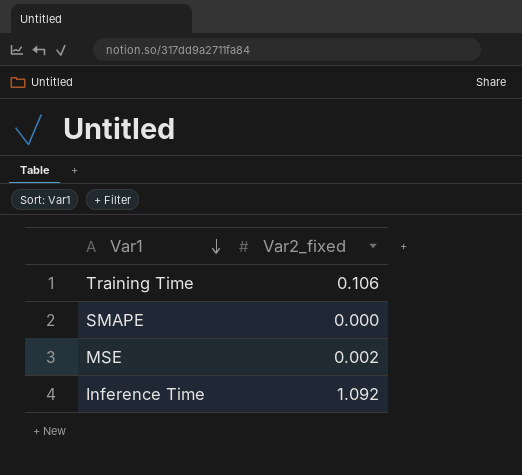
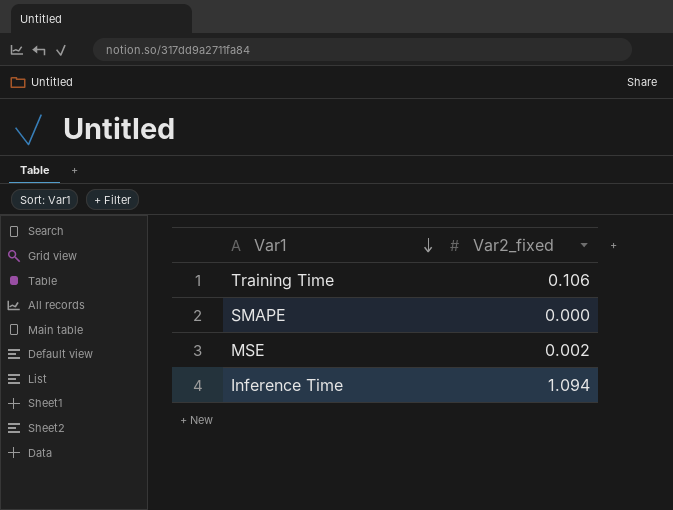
Inference Time | Var2_fixed: 1.092 -> 1.094

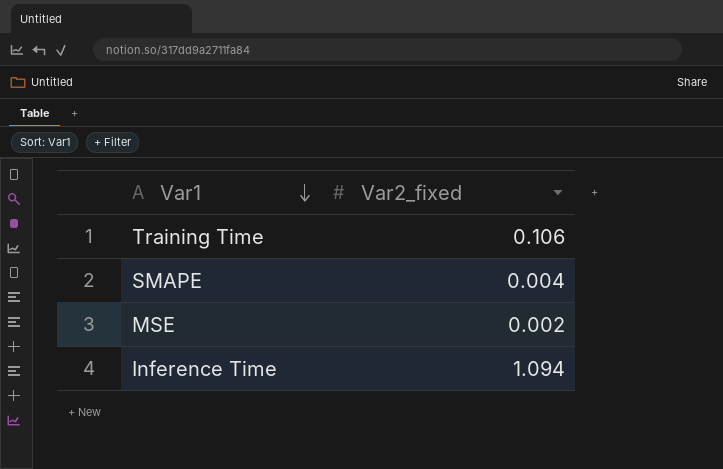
SMAPE | Var2_fixed: 0.000 -> 0.004

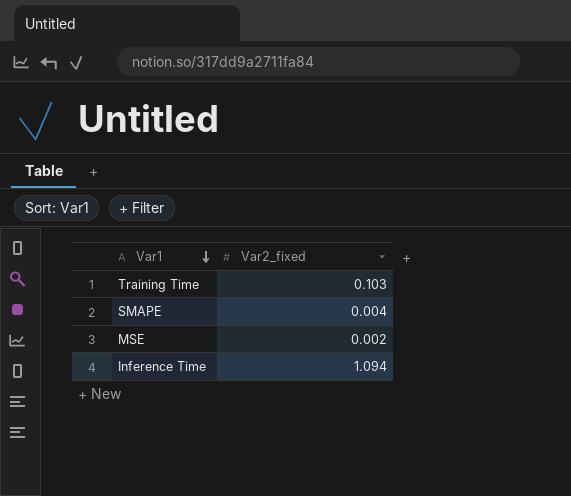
Training Time | Var2_fixed: 0.106 -> 0.103

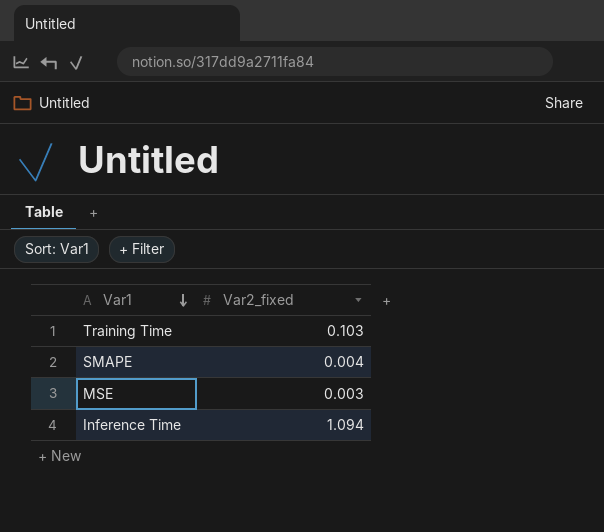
MSE | Var2_fixed: 0.002 -> 0.003

